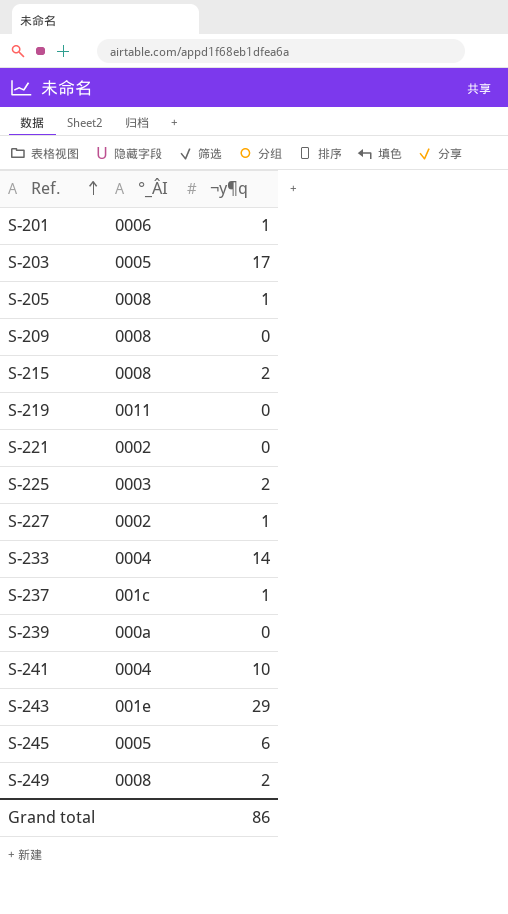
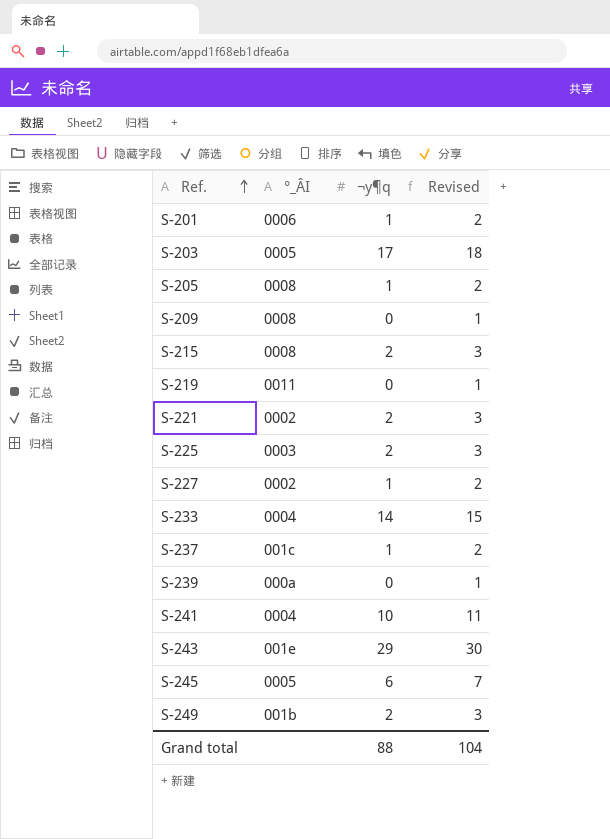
column Revised | formula: none -> [¬y¶q] + 1
S-221 | ¬y¶q: 0 -> 2
S-249 | °_ÂI: 0008 -> 001b
Grand total | ¬y¶q: 86 -> 88

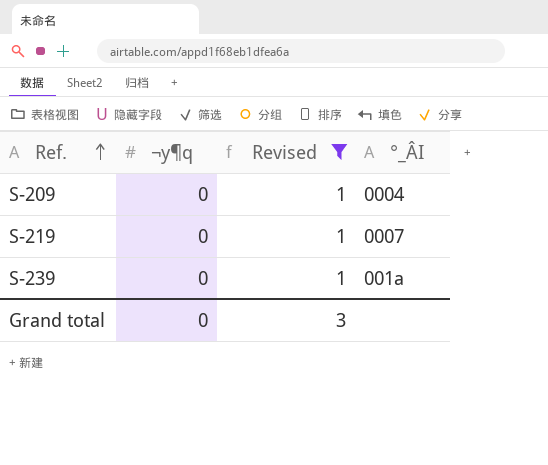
filter: none -> Revised = 1
column °_ÂI | position: 2 -> 4
S-209 | °_ÂI: 0008 -> 0004
S-219 | °_ÂI: 0011 -> 0007
S-239 | °_ÂI: 000a -> 001a
Grand total | ¬y¶q: 88 -> 0
Grand total | Revised: 104 -> 3

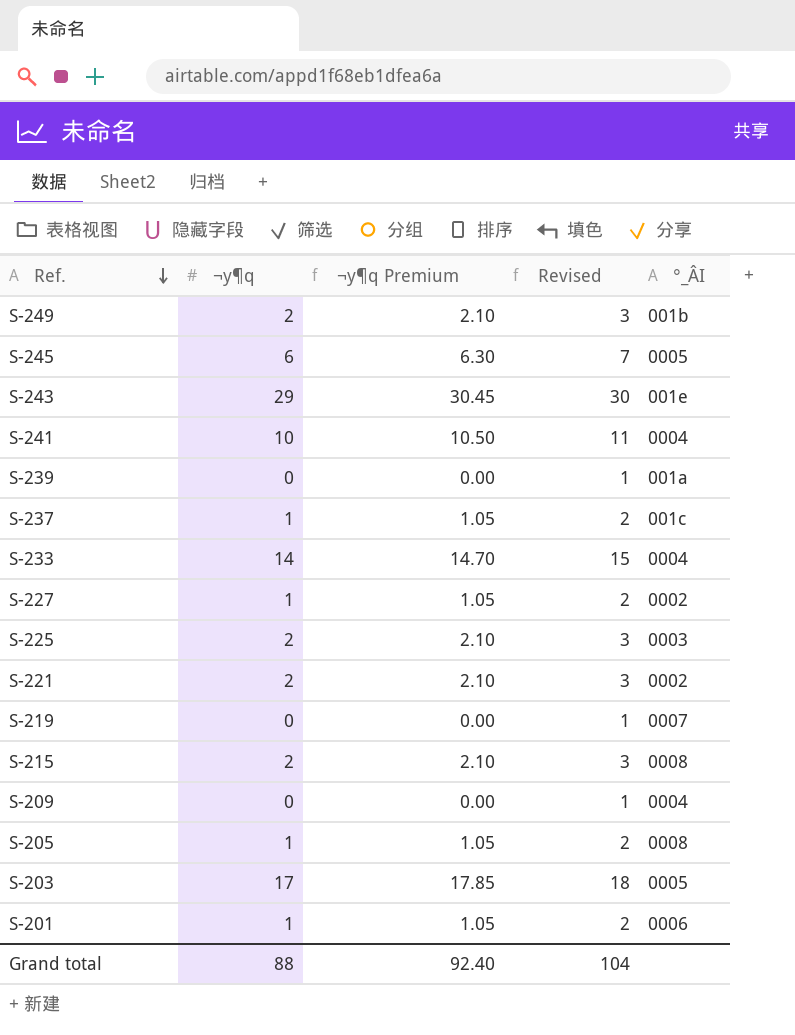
filter: Revised = 1 -> none
row order: Ref. ascending -> Ref. descending
column ¬y¶q Premium | formula: none -> [¬y¶q] * 1.05
Grand total | ¬y¶q: 0 -> 88
Grand total | Revised: 3 -> 104

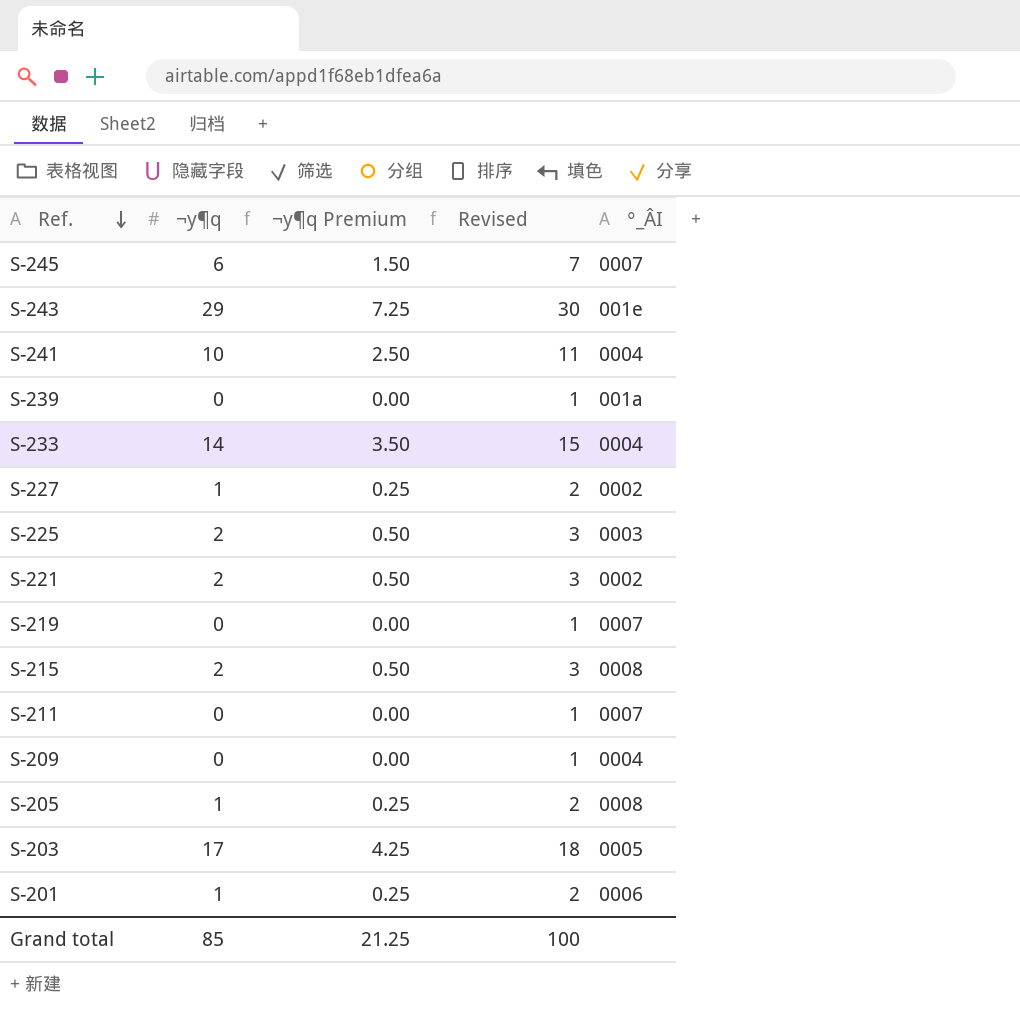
column ¬y¶q Premium | formula: [¬y¶q] * 1.05 -> [¬y¶q] * 0.25
row S-249: 2 | 2.10 | 3 | 001b -> none
row S-237: 1 | 1.05 | 2 | 001c -> none
S-245 | °_ÂI: 0005 -> 0007
row S-211: none -> 0 | 0.00 | 1 | 0007
Grand total | ¬y¶q: 88 -> 85
Grand total | ¬y¶q Premium: 92.40 -> 21.25
Grand total | Revised: 104 -> 100

